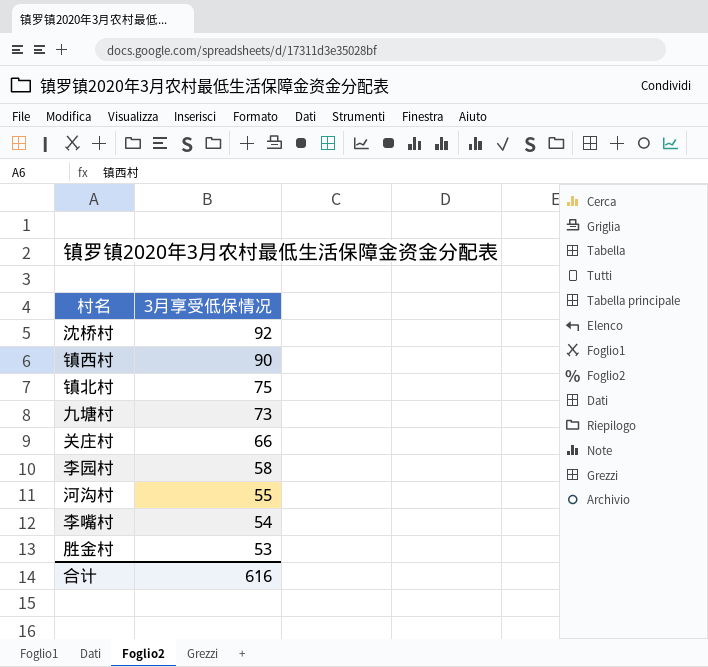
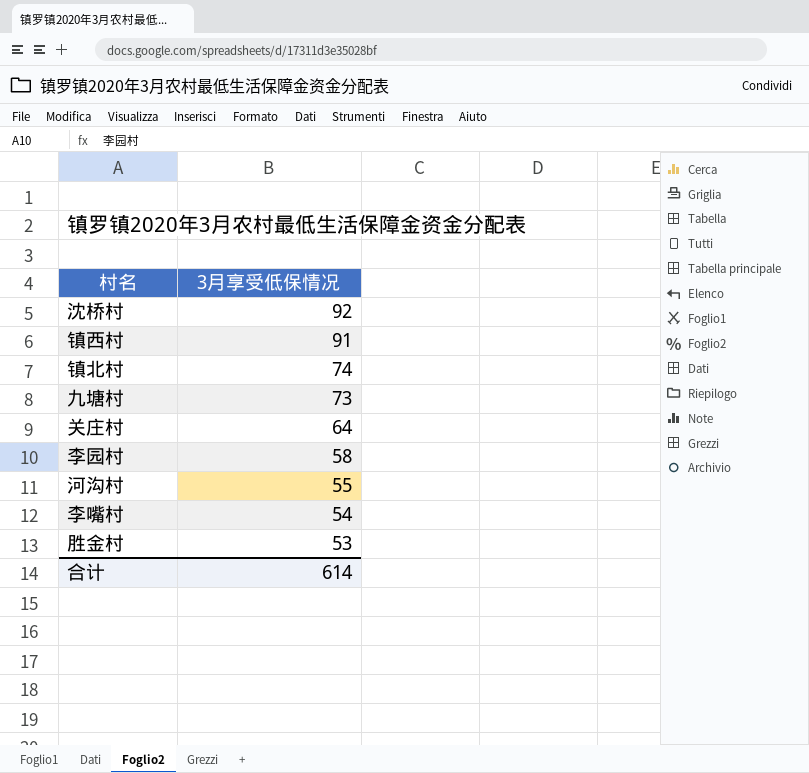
镇西村 | 3月享受低保情况: 90 -> 91
镇北村 | 3月享受低保情况: 75 -> 74
关庄村 | 3月享受低保情况: 66 -> 64
合计 | 3月享受低保情况: 616 -> 614

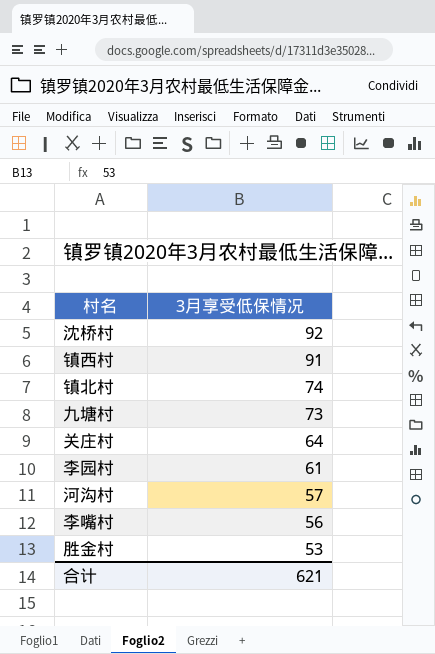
李园村 | 3月享受低保情况: 58 -> 61
河沟村 | 3月享受低保情况: 55 -> 57
李嘴村 | 3月享受低保情况: 54 -> 56
合计 | 3月享受低保情况: 614 -> 621

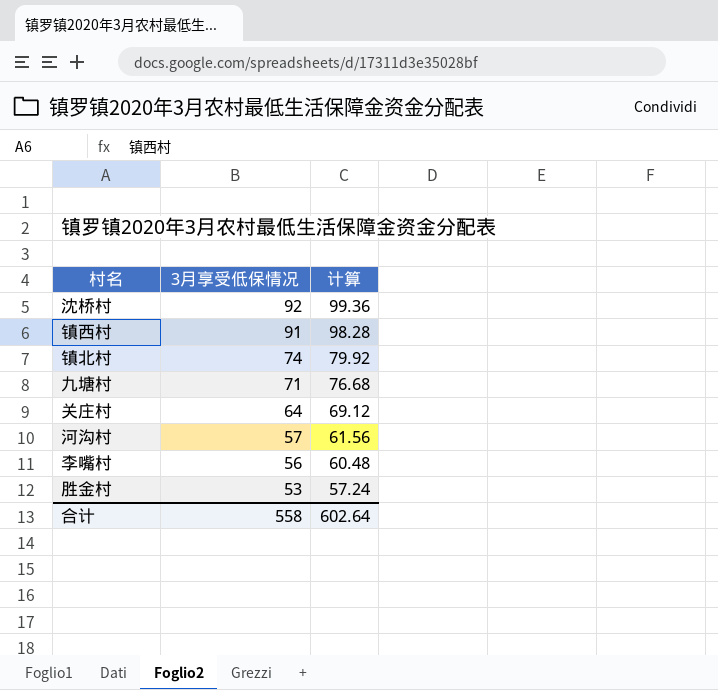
column 计算 | formula: none -> [3月享受低保情况] * 1.08
row 李园村: 61 -> none
九塘村 | 3月享受低保情况: 73 -> 71
合计 | 3月享受低保情况: 621 -> 558

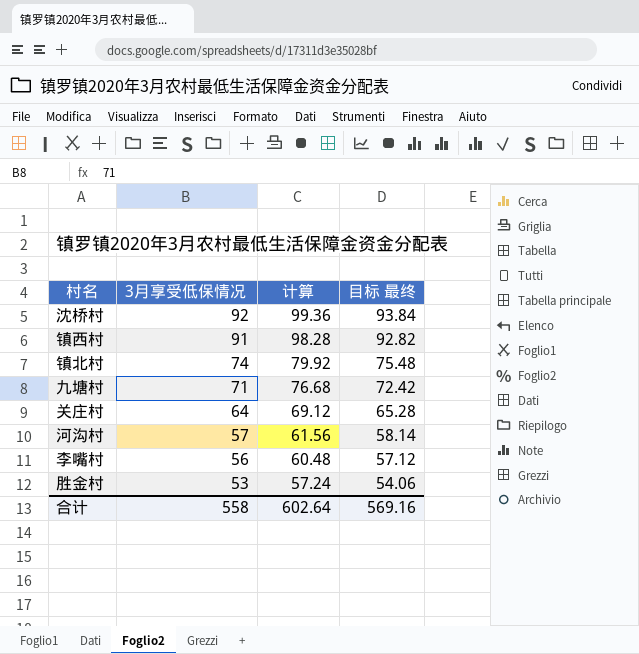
column 目标 最终 | formula: none -> [3月享受低保情况] * 1.02

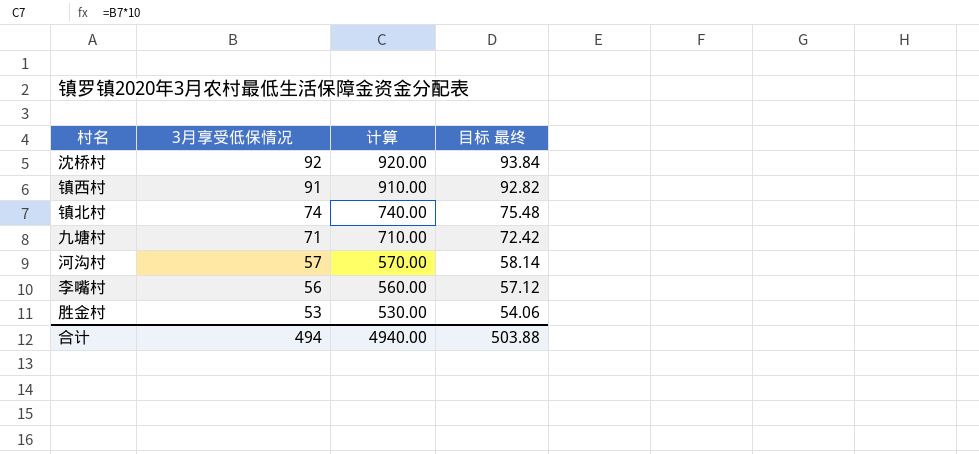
column 计算 | formula: [3月享受低保情况] * 1.08 -> [3月享受低保情况] * 10
row 关庄村: 64 | 69.12 | 65.28 -> none
合计 | 3月享受低保情况: 558 -> 494
合计 | 计算: 602.64 -> 4940.00
合计 | 目标 最终: 569.16 -> 503.88

